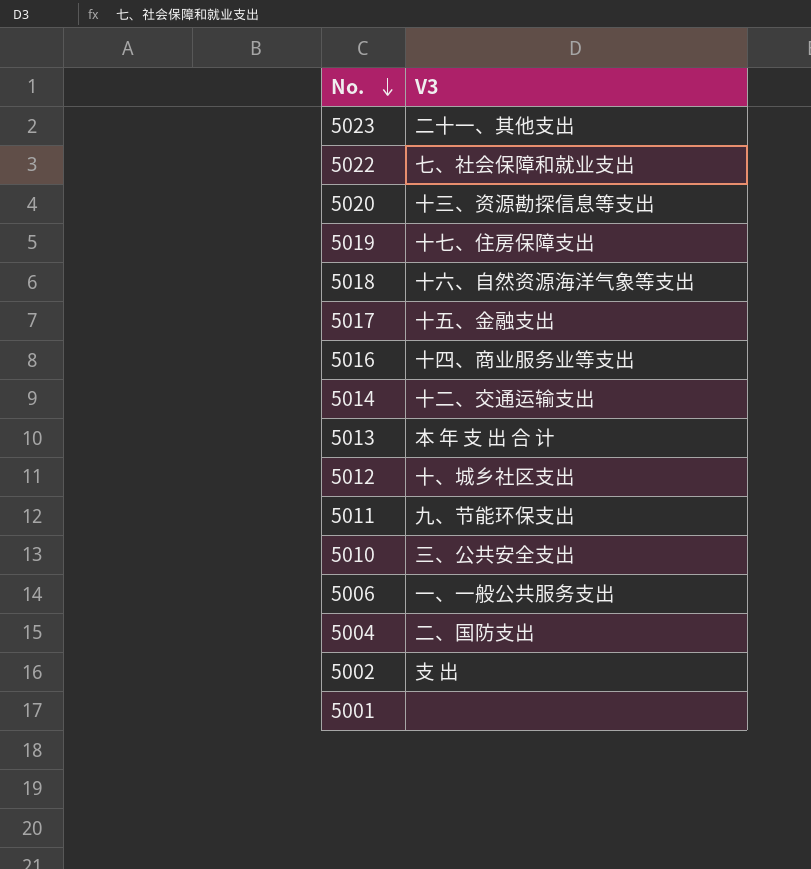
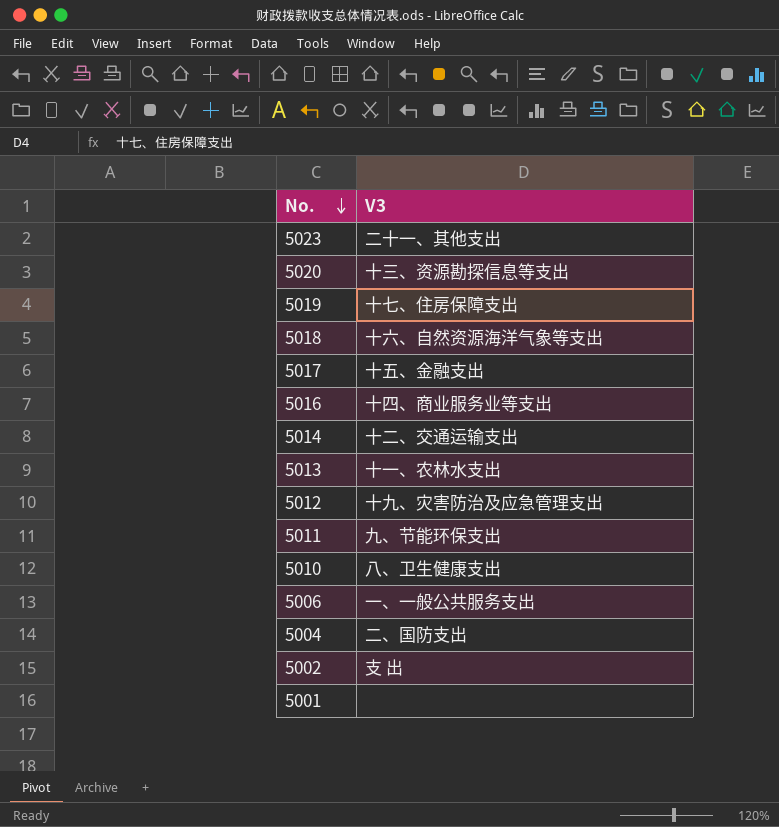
row 5022: 七、社会保障和就业支出 -> none
5013 | V3: 本 年 支 出 合 计 -> 十一、农林水支出
5012 | V3: 十、城乡社区支出 -> 十九、灾害防治及应急管理支出
5010 | V3: 三、公共安全支出 -> 八、卫生健康支出

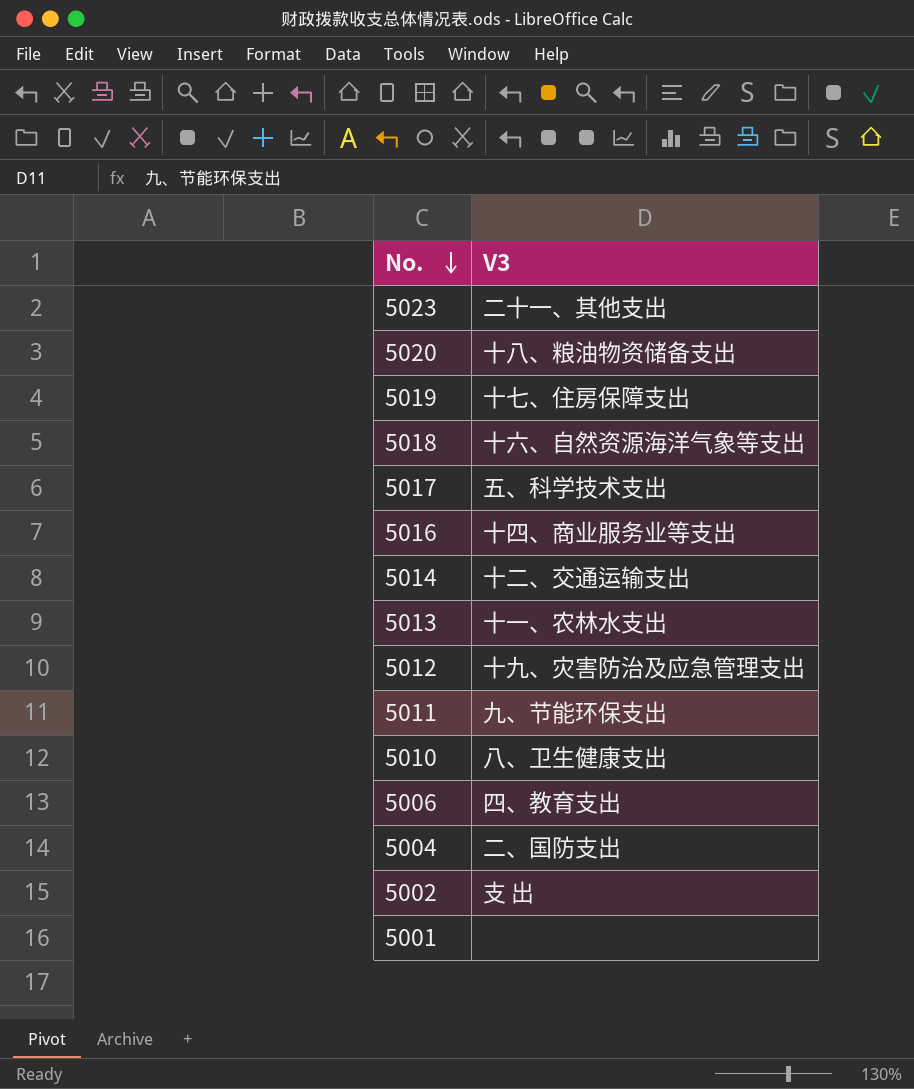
5020 | V3: 十三、资源勘探信息等支出 -> 十八、粮油物资储备支出
5017 | V3: 十五、金融支出 -> 五、科学技术支出
5006 | V3: 一、一般公共服务支出 -> 四、教育支出

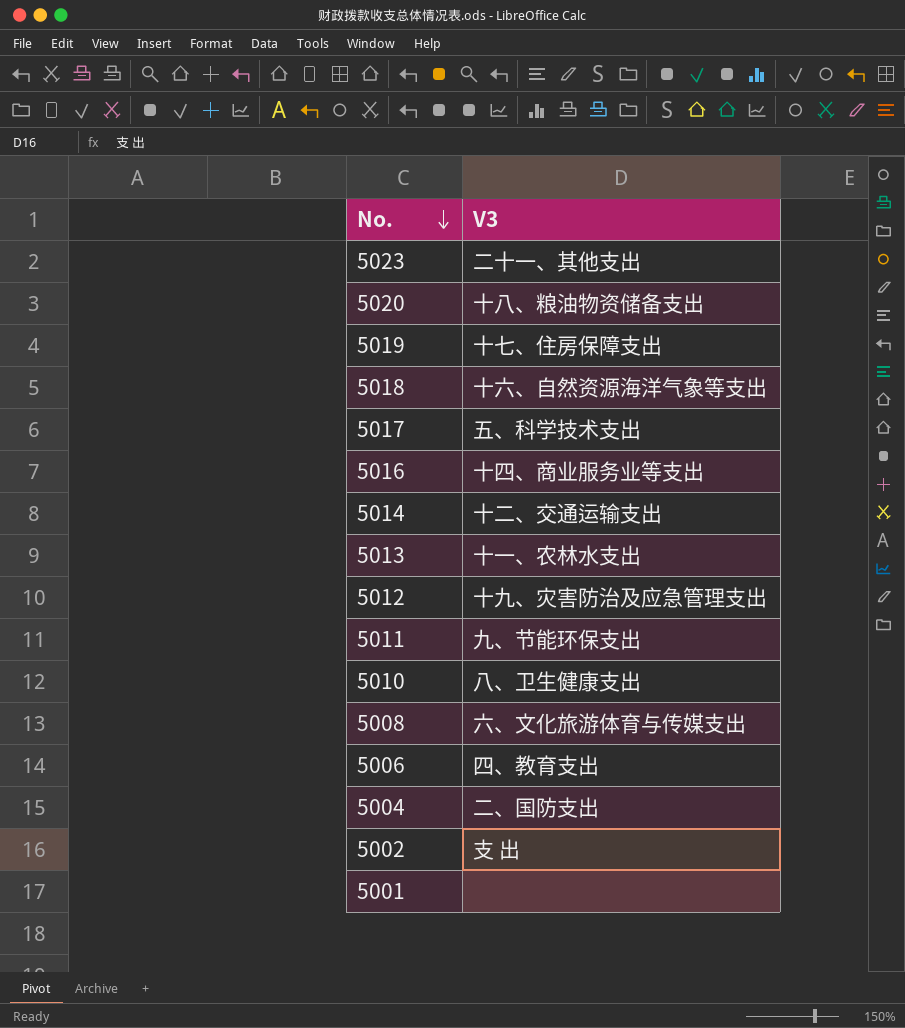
row 5008: none -> 六、文化旅游体育与传媒支出

